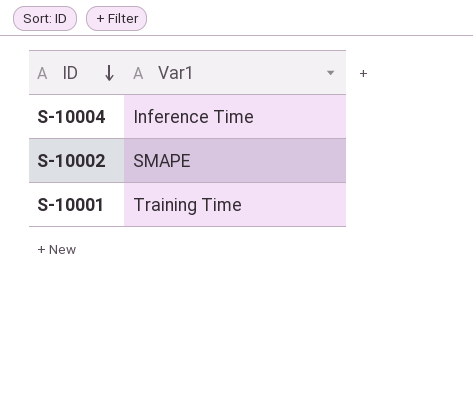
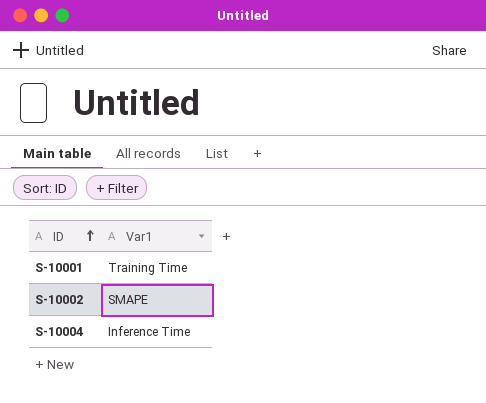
row order: ID descending -> ID ascending

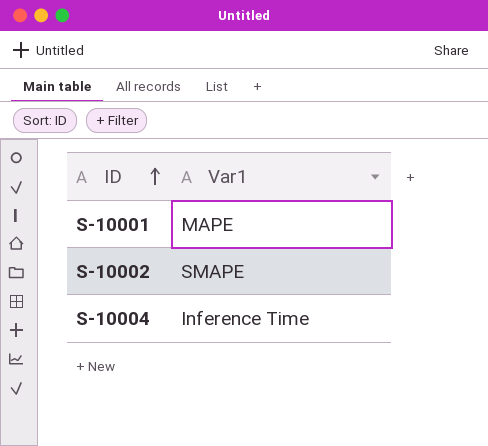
S-10001 | Var1: Training Time -> MAPE

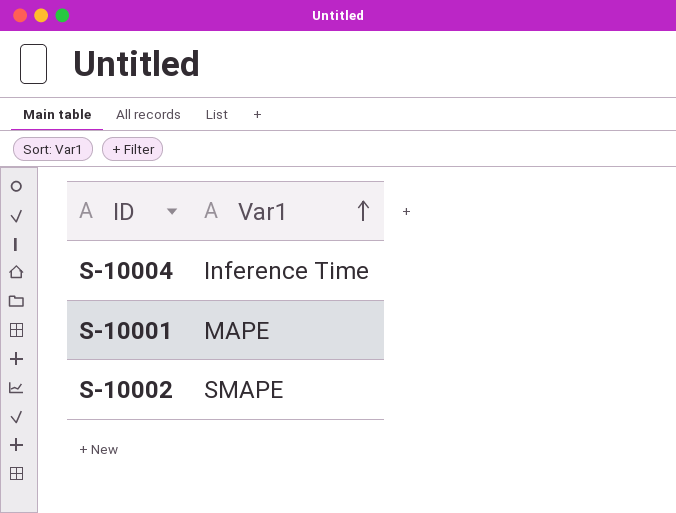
row order: ID ascending -> Var1 ascending

